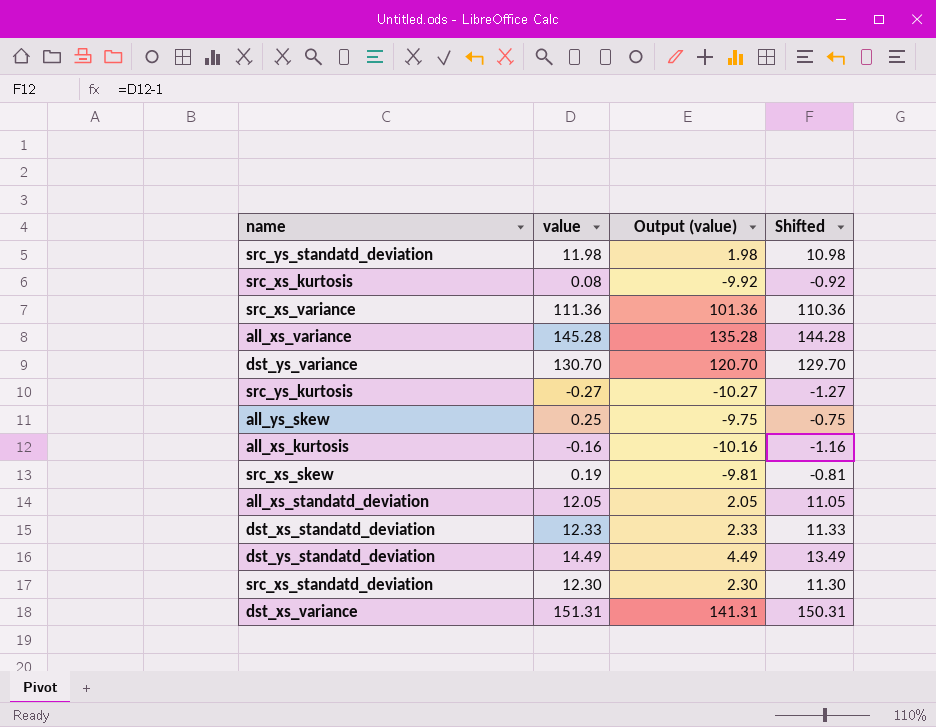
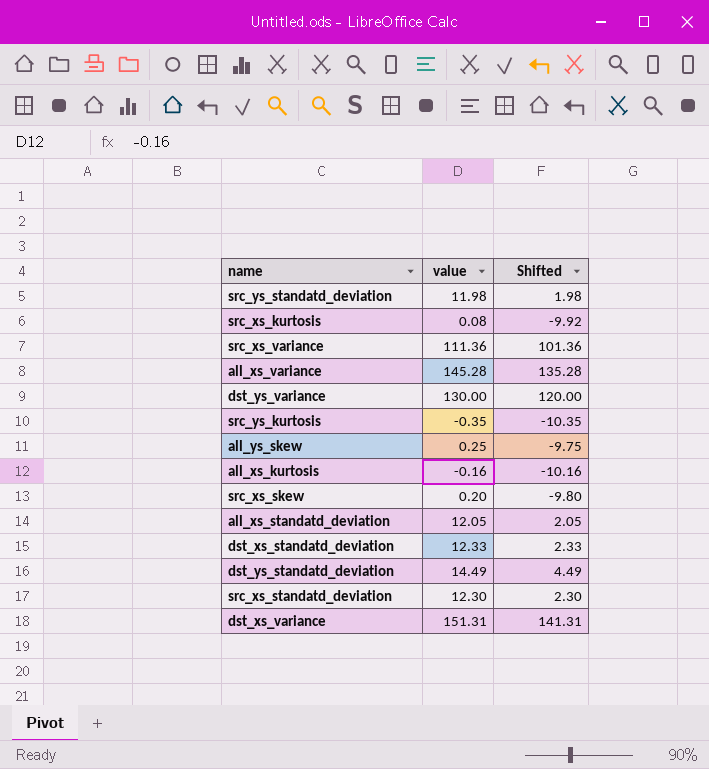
column Output (value) | formula: [value] - 10 -> none
column Shifted | formula: [value] - 1 -> [value] - 10
dst_ys_variance | value: 130.70 -> 130.00
src_ys_kurtosis | value: -0.27 -> -0.35
src_xs_skew | value: 0.19 -> 0.20

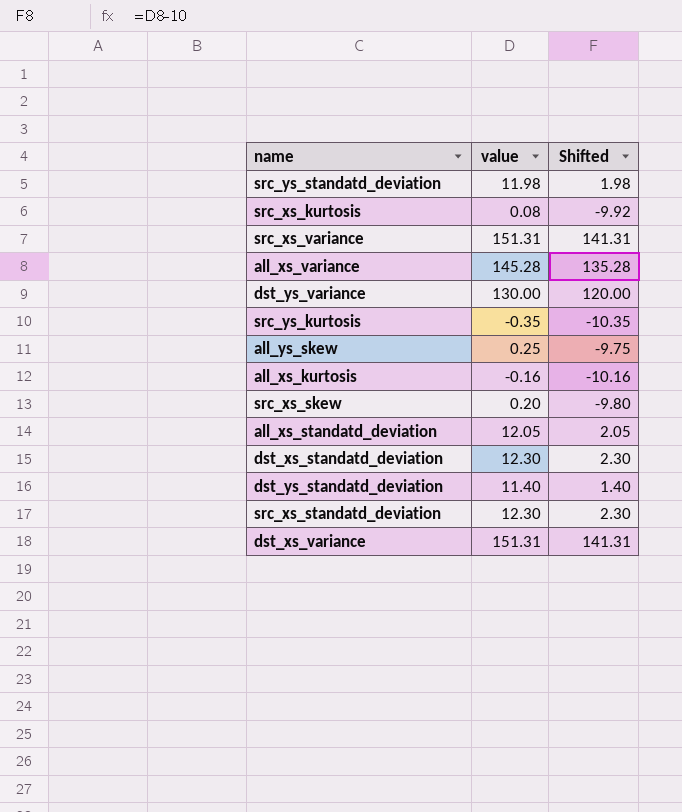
src_xs_variance | value: 111.36 -> 151.31
src_xs_variance | Shifted: 101.36 -> 141.31
dst_xs_standatd_deviation | value: 12.33 -> 12.30
dst_xs_standatd_deviation | Shifted: 2.33 -> 2.30
dst_ys_standatd_deviation | value: 14.49 -> 11.40
dst_ys_standatd_deviation | Shifted: 4.49 -> 1.40

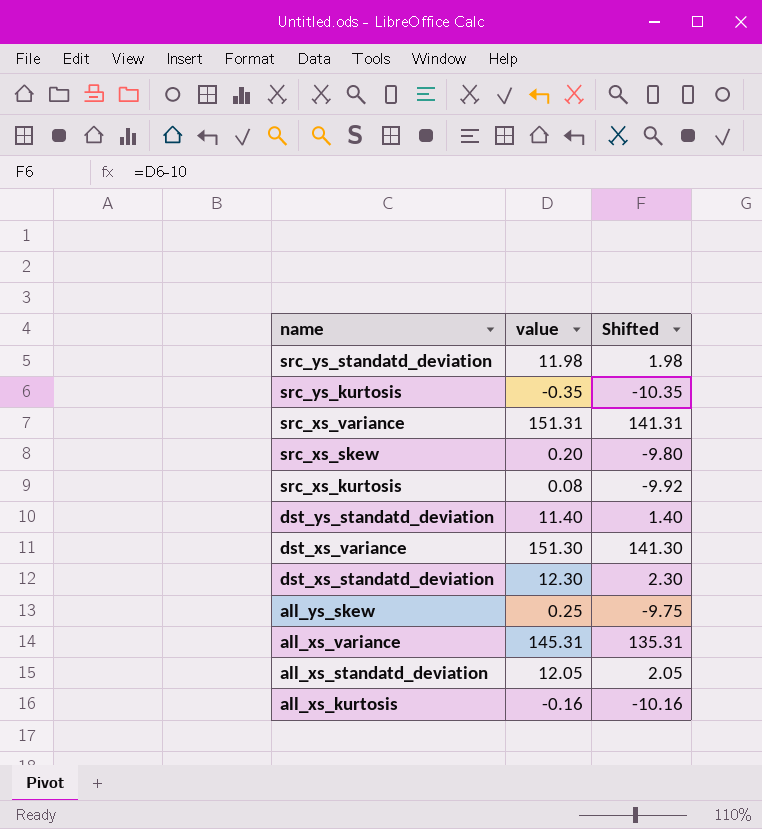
row order: none -> name descending
row dst_ys_variance: 130.00 | 120.00 -> none
row src_xs_standatd_deviation: 12.30 | 2.30 -> none
dst_xs_variance | value: 151.31 -> 151.30
dst_xs_variance | Shifted: 141.31 -> 141.30
all_xs_variance | value: 145.28 -> 145.31
all_xs_variance | Shifted: 135.28 -> 135.31

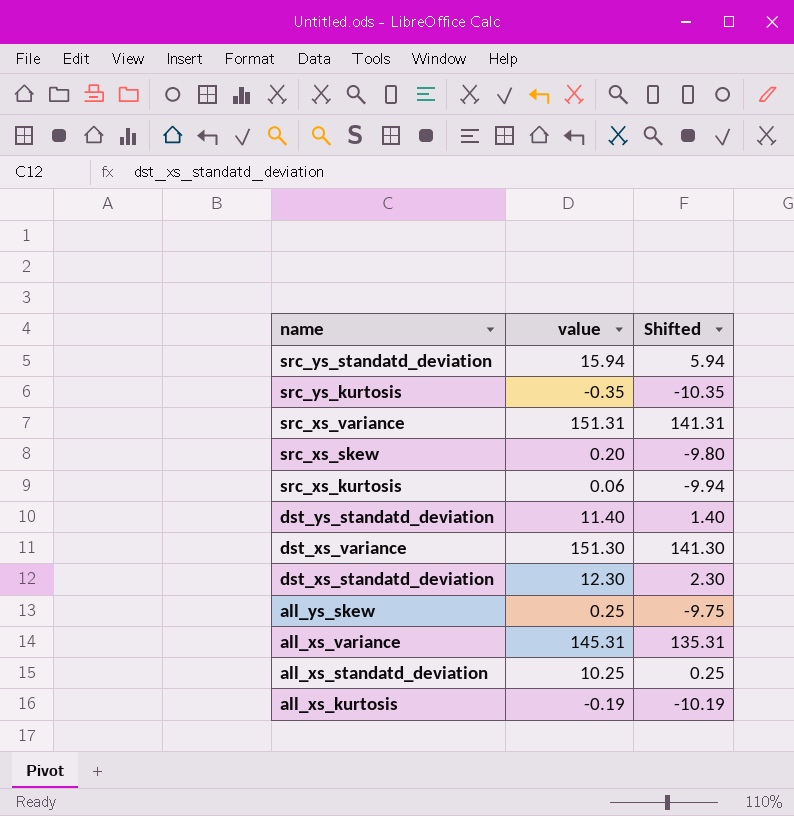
src_ys_standatd_deviation | value: 11.98 -> 15.94
src_ys_standatd_deviation | Shifted: 1.98 -> 5.94
src_xs_kurtosis | value: 0.08 -> 0.06
src_xs_kurtosis | Shifted: -9.92 -> -9.94
all_xs_standatd_deviation | value: 12.05 -> 10.25
all_xs_standatd_deviation | Shifted: 2.05 -> 0.25
all_xs_kurtosis | value: -0.16 -> -0.19
all_xs_kurtosis | Shifted: -10.16 -> -10.19

